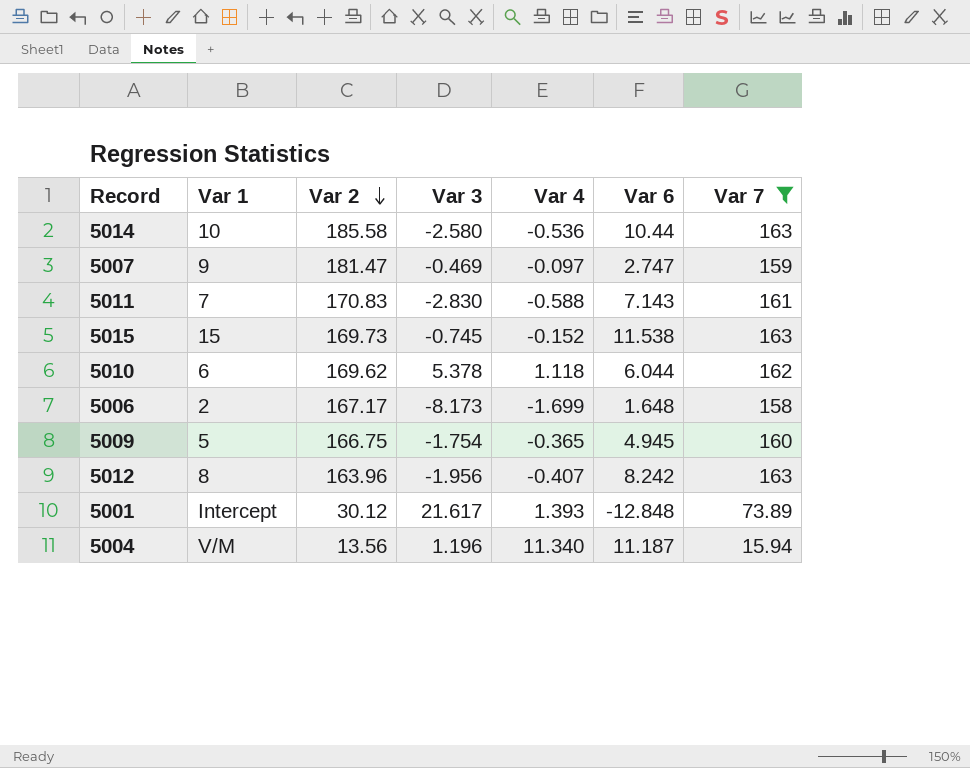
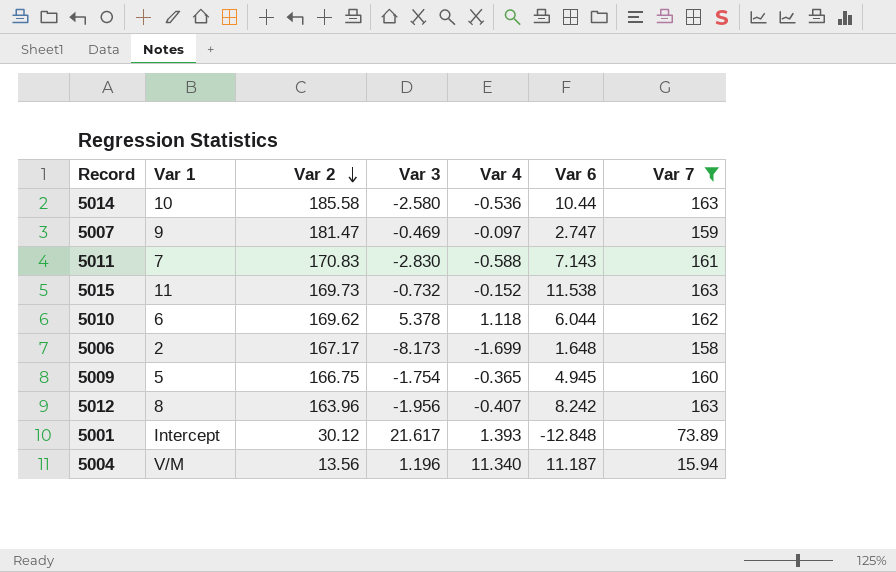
5015 | Var 1: 15 -> 11
5015 | Var 3: -0.745 -> -0.732

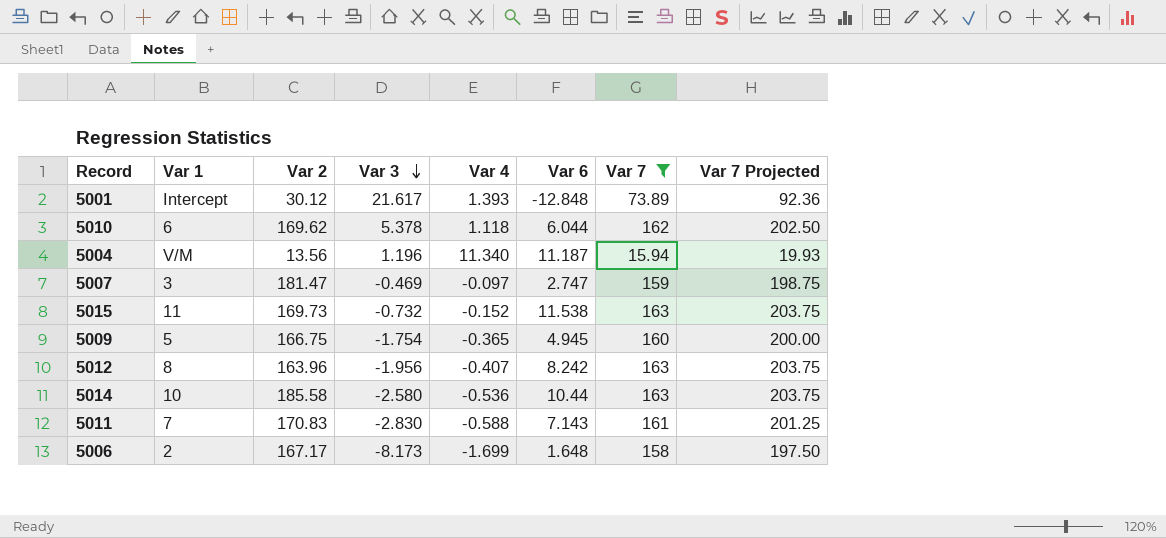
row order: Var 2 descending -> Var 3 descending
column Var 7 Projected | formula: none -> [Var 7] * 1.25
5007 | Var 1: 9 -> 3

